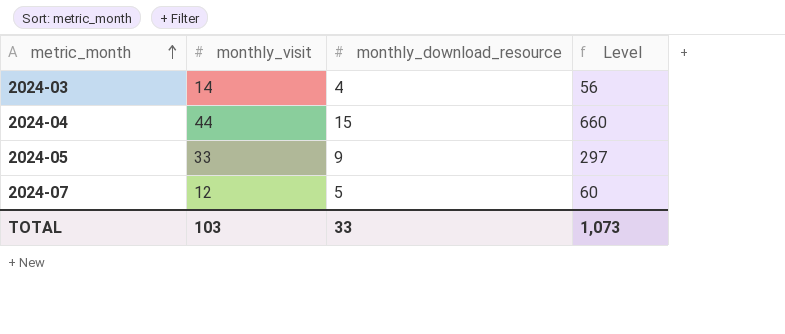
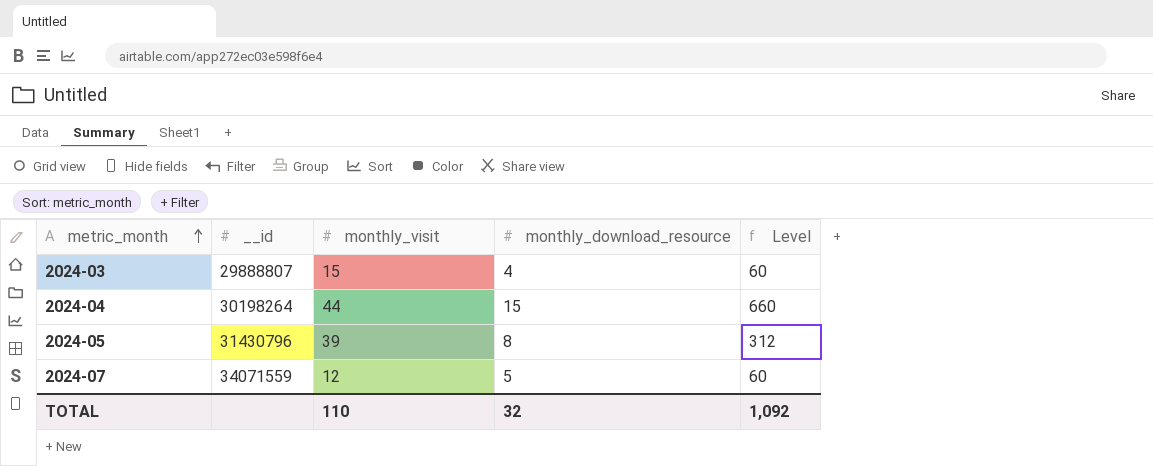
column __id | position: none -> 2
2024-03 | monthly_visit: 14 -> 15
2024-03 | Level: 56 -> 60
2024-05 | monthly_visit: 33 -> 39
2024-05 | monthly_download_resource: 9 -> 8
2024-05 | Level: 297 -> 312
TOTAL | monthly_visit: 103 -> 110
TOTAL | monthly_download_resource: 33 -> 32
TOTAL | Level: 1,073 -> 1,092

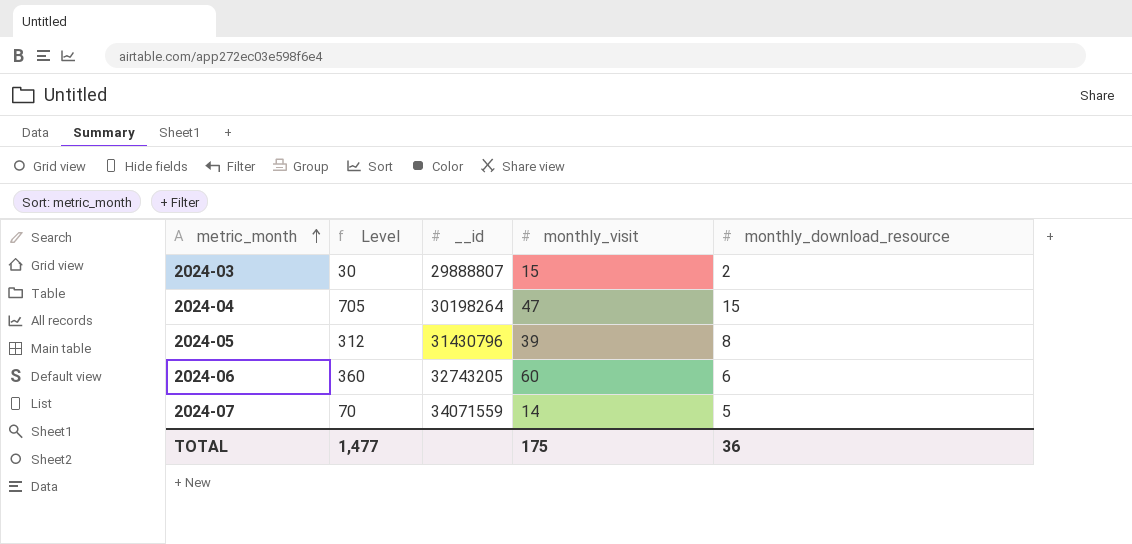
column Level | position: 5 -> 2
2024-03 | Level: 60 -> 30
2024-03 | monthly_download_resource: 4 -> 2
2024-04 | Level: 660 -> 705
2024-04 | monthly_visit: 44 -> 47
row 2024-06: none -> 360 | 32743205 | 60 | 6
2024-07 | Level: 60 -> 70
2024-07 | monthly_visit: 12 -> 14
TOTAL | Level: 1,092 -> 1,477
TOTAL | monthly_visit: 110 -> 175
TOTAL | monthly_download_resource: 32 -> 36

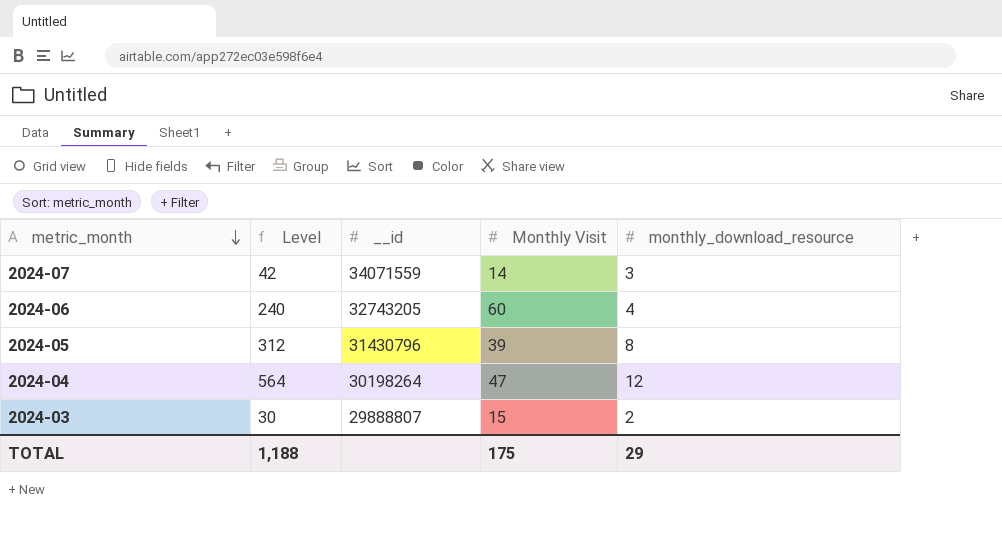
row order: metric_month ascending -> metric_month descending
column name: monthly_visit -> Monthly Visit
2024-07 | Level: 70 -> 42
2024-07 | monthly_download_resource: 5 -> 3
2024-06 | Level: 360 -> 240
2024-06 | monthly_download_resource: 6 -> 4
2024-04 | Level: 705 -> 564
2024-04 | monthly_download_resource: 15 -> 12
TOTAL | Level: 1,477 -> 1,188
TOTAL | monthly_download_resource: 36 -> 29

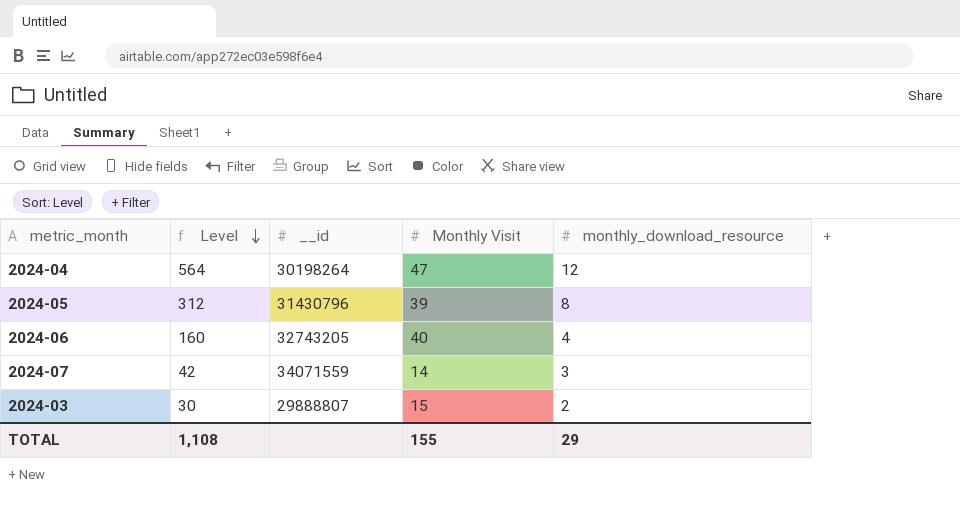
row order: metric_month descending -> Level descending
2024-06 | Level: 240 -> 160
2024-06 | Monthly Visit: 60 -> 40
TOTAL | Level: 1,188 -> 1,108
TOTAL | Monthly Visit: 175 -> 155

